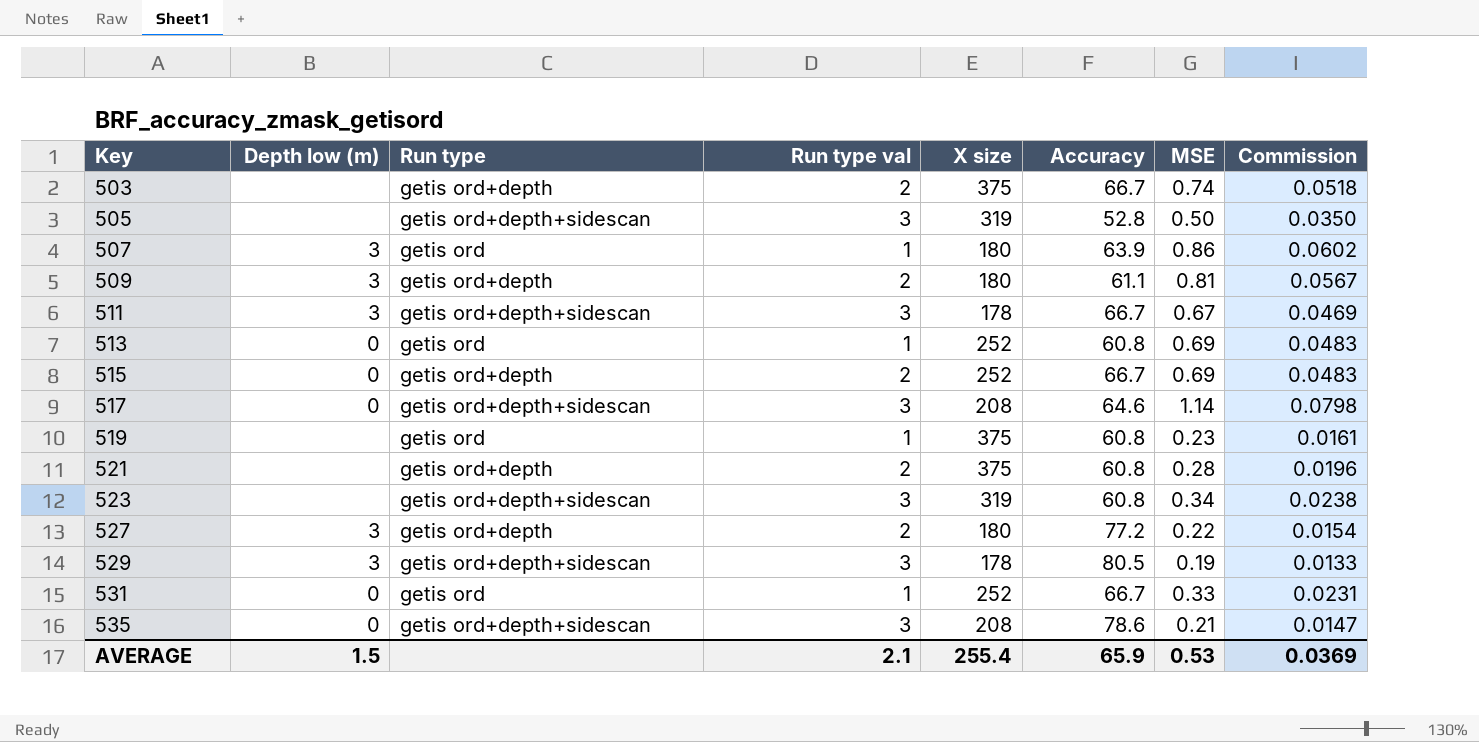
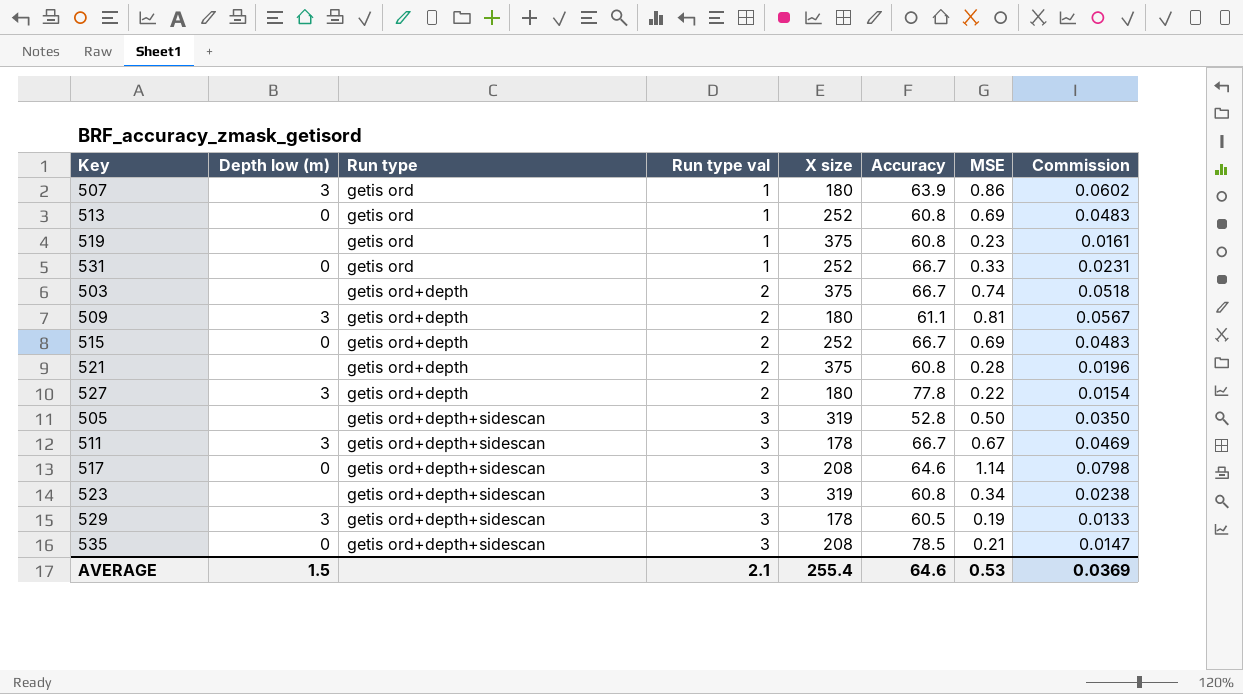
row order: Key ascending -> Run type ascending
527 | Accuracy: 77.2 -> 77.8
529 | Accuracy: 80.5 -> 60.5
535 | Accuracy: 78.6 -> 78.5
AVERAGE | Accuracy: 65.9 -> 64.6

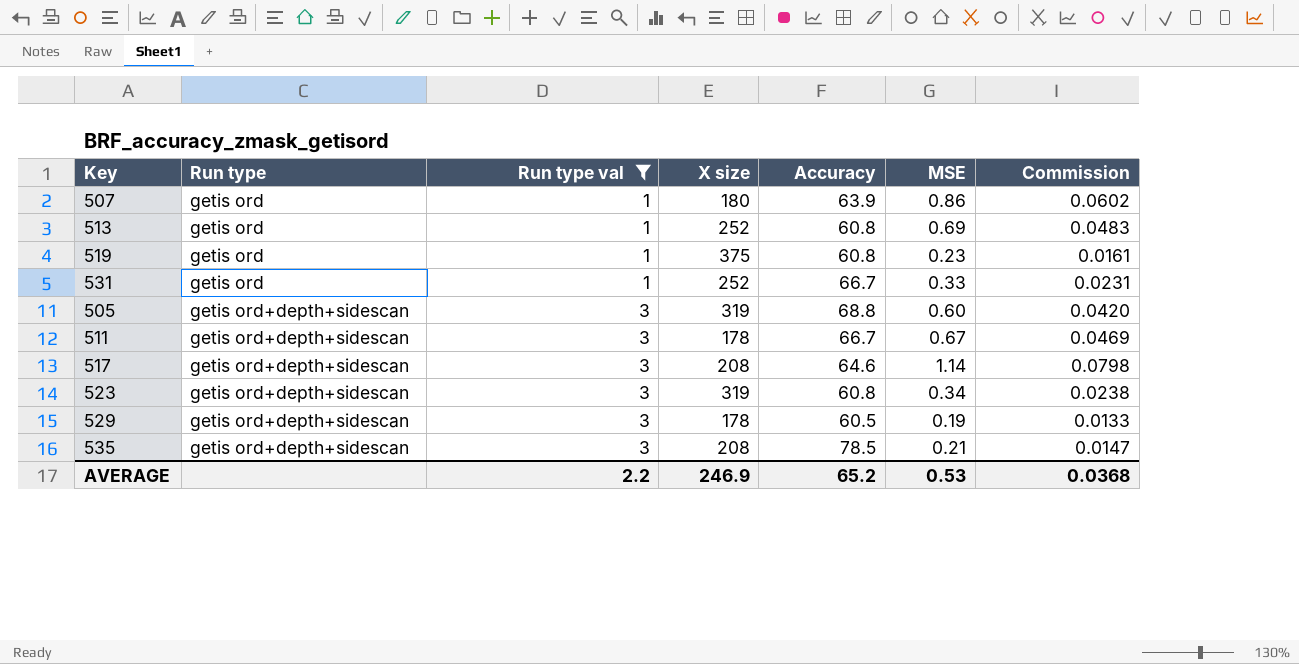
filter: none -> Run type val != 2
column Depth low (m) | position: 2 -> none
505 | Accuracy: 52.8 -> 68.8
505 | MSE: 0.50 -> 0.60
505 | Commission: 0.0350 -> 0.0420
AVERAGE | Run type val: 2.1 -> 2.2
AVERAGE | X size: 255.4 -> 246.9
AVERAGE | Accuracy: 64.6 -> 65.2
AVERAGE | Commission: 0.0369 -> 0.0368

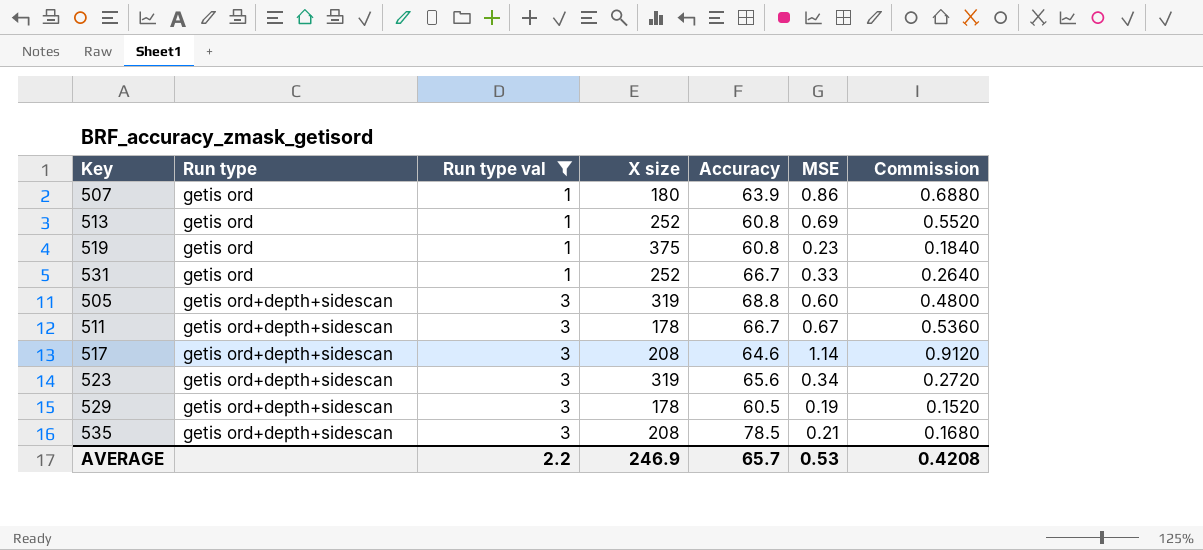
column Commission | formula: [MSE] * 0.07 -> [MSE] * 0.8
523 | Accuracy: 60.8 -> 65.6
AVERAGE | Accuracy: 65.2 -> 65.7
AVERAGE | Commission: 0.0368 -> 0.4208

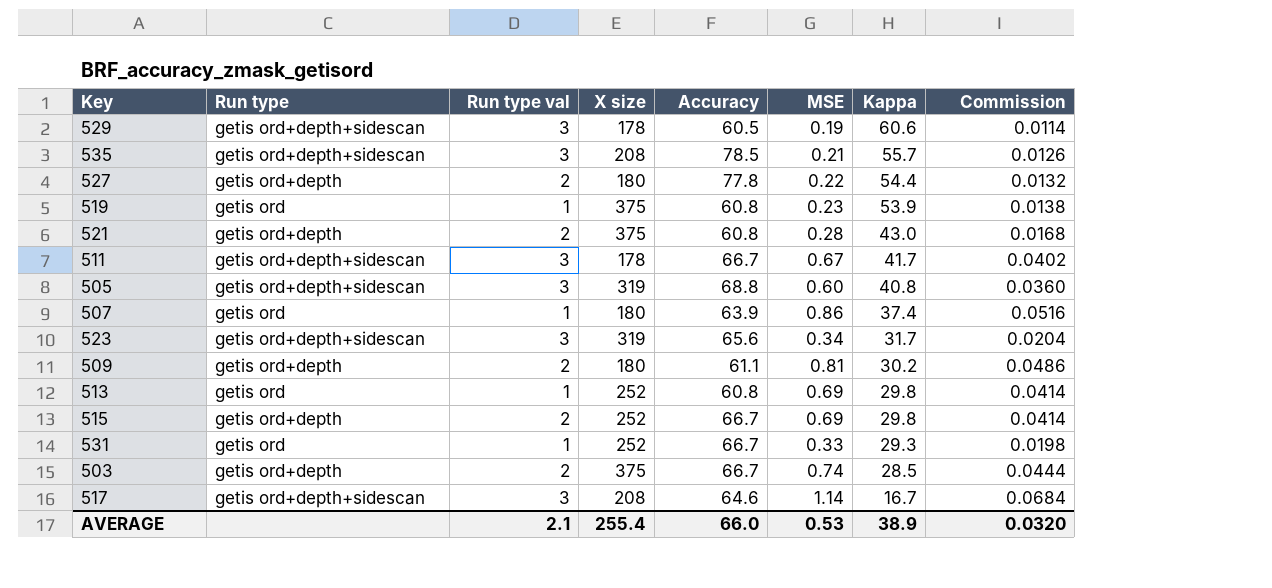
filter: Run type val != 2 -> none
row order: Run type ascending -> Kappa descending
column Kappa | position: none -> 7
column Commission | formula: [MSE] * 0.8 -> [MSE] * 0.06
AVERAGE | Run type val: 2.2 -> 2.1
AVERAGE | X size: 246.9 -> 255.4
AVERAGE | Accuracy: 65.7 -> 66.0
AVERAGE | Commission: 0.4208 -> 0.0320

